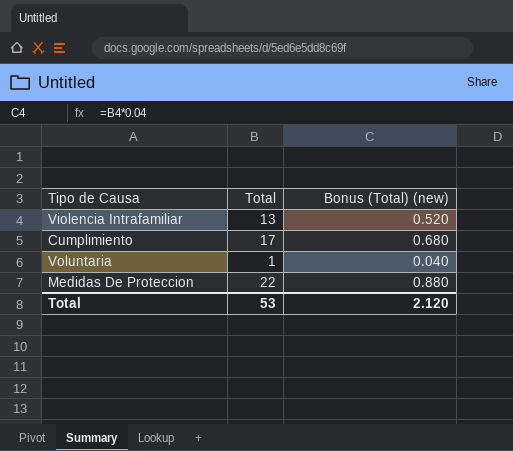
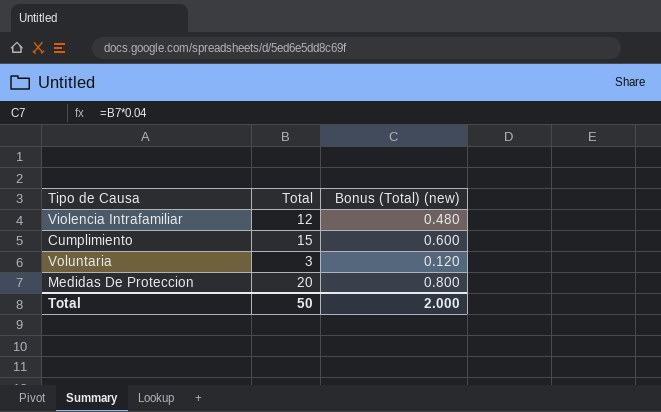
Violencia Intrafamiliar | Total: 13 -> 12
Violencia Intrafamiliar | Bonus (Total) (new): 0.520 -> 0.480
Cumplimiento | Total: 17 -> 15
Cumplimiento | Bonus (Total) (new): 0.680 -> 0.600
Voluntaria | Total: 1 -> 3
Voluntaria | Bonus (Total) (new): 0.040 -> 0.120
Medidas De Proteccion | Total: 22 -> 20
Medidas De Proteccion | Bonus (Total) (new): 0.880 -> 0.800
Total | Total: 53 -> 50
Total | Bonus (Total) (new): 2.120 -> 2.000

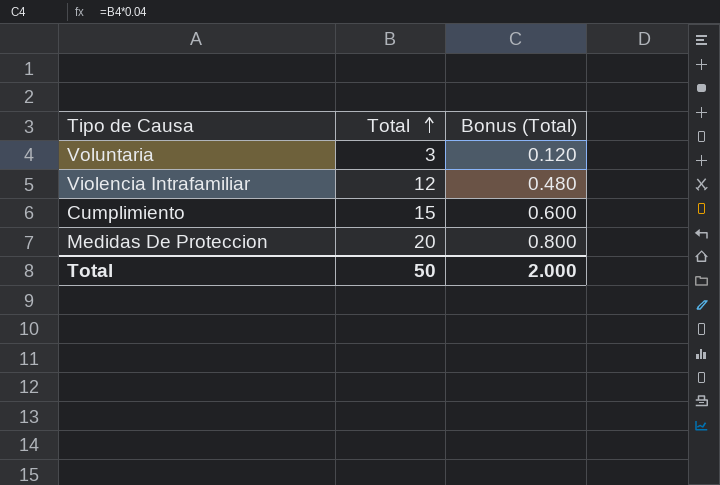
row order: none -> Total ascending
column name: Bonus (Total) (new) -> Bonus (Total)

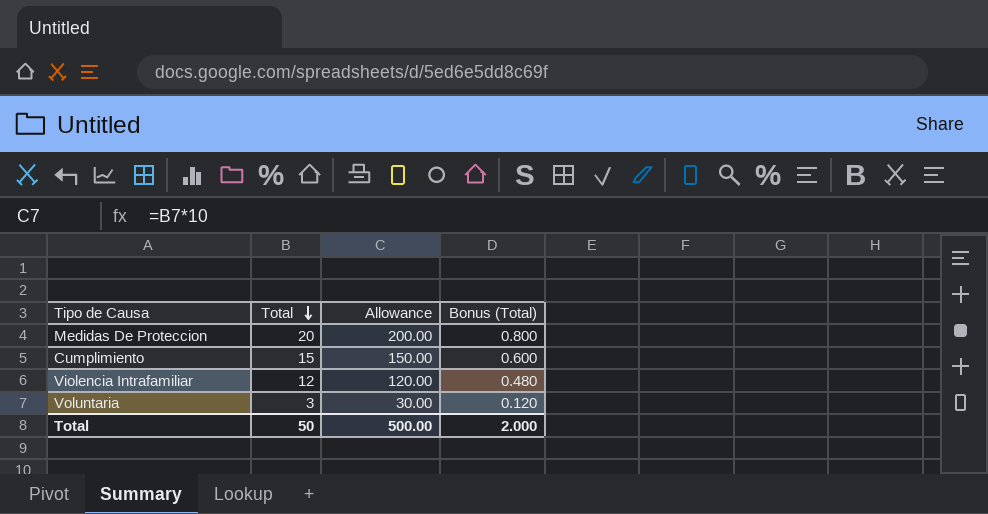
row order: Total ascending -> Total descending
column Allowance | formula: none -> [Total] * 10

